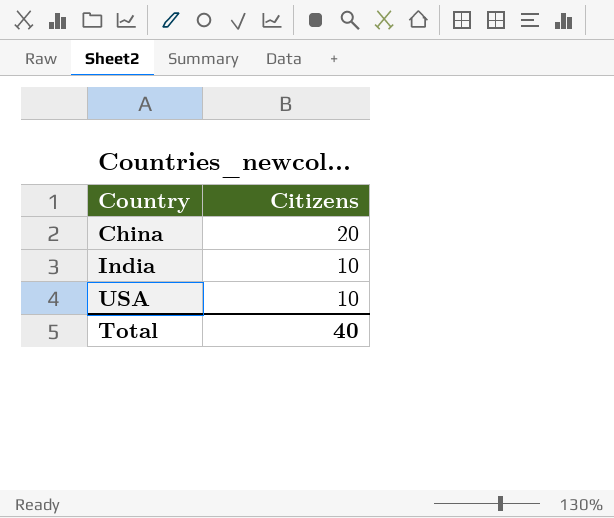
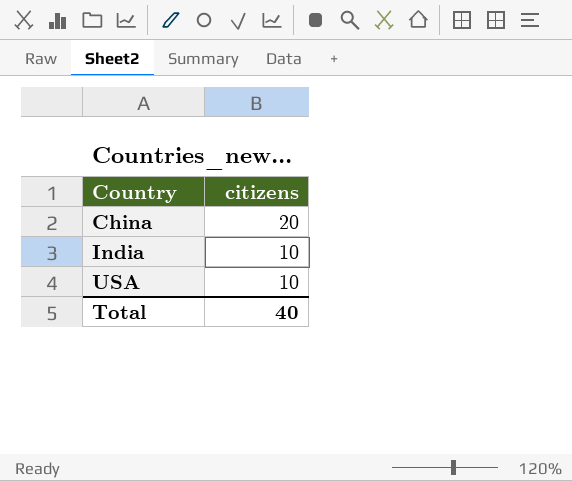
column name: Citizens -> citizens

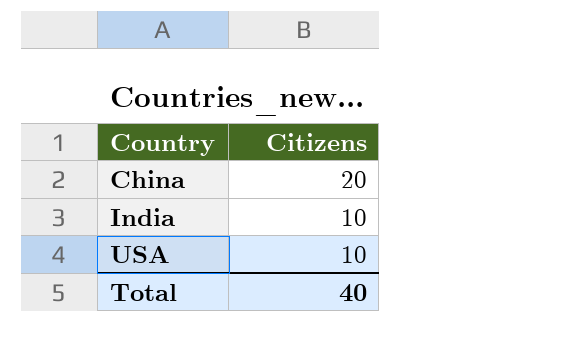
column name: citizens -> Citizens

